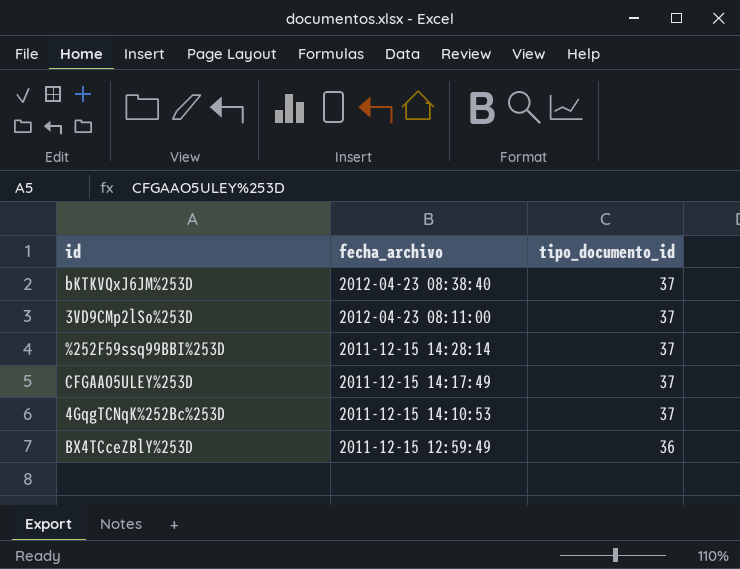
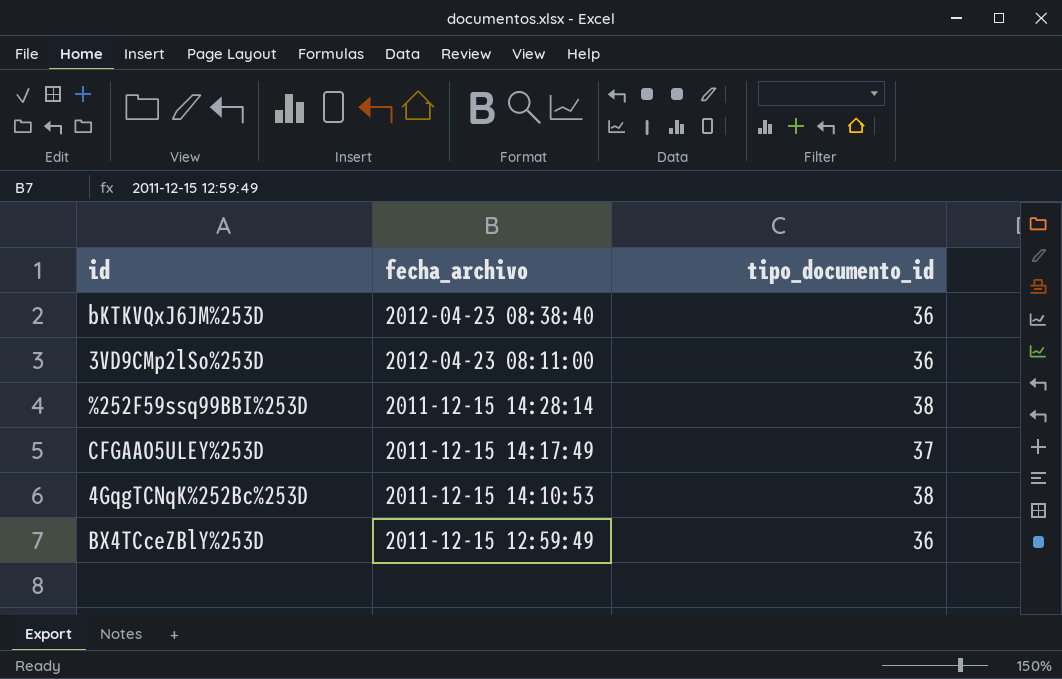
bKTKVQxJ6JM%253D | tipo_documento_id: 37 -> 36
3VD9CMp2lSo%253D | tipo_documento_id: 37 -> 36
%252F59ssq99BBI%253D | tipo_documento_id: 37 -> 38
4GqgTCNqK%252Bc%253D | tipo_documento_id: 37 -> 38

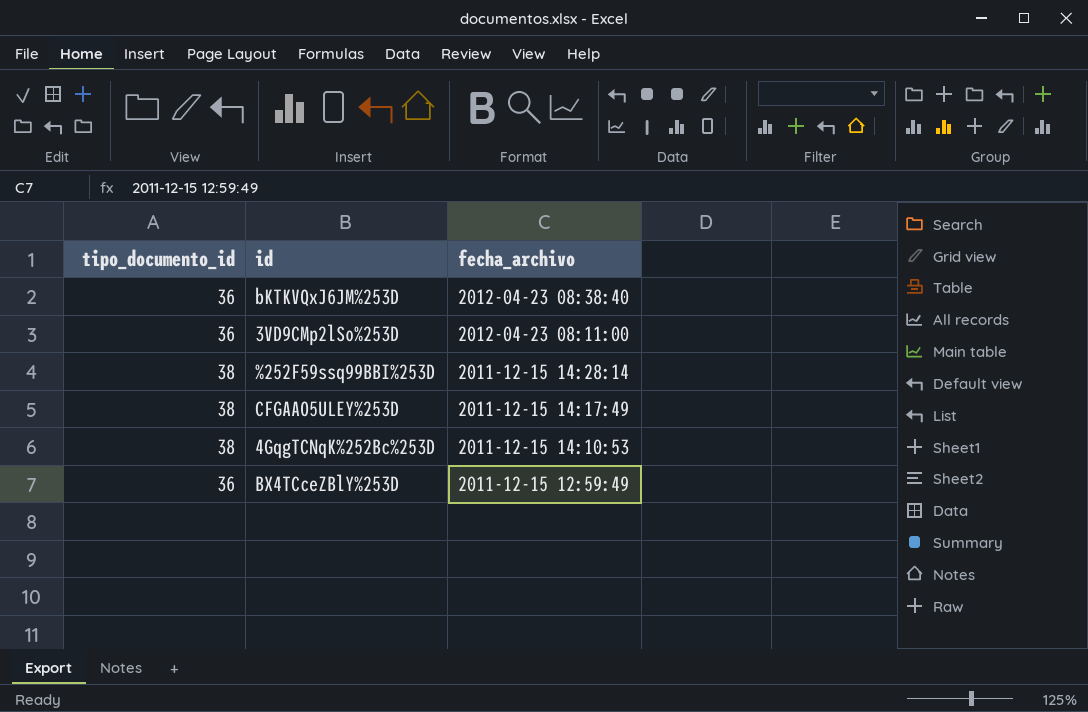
column tipo_documento_id | position: 3 -> 1
CFGAAO5ULEY%253D | tipo_documento_id: 37 -> 38

